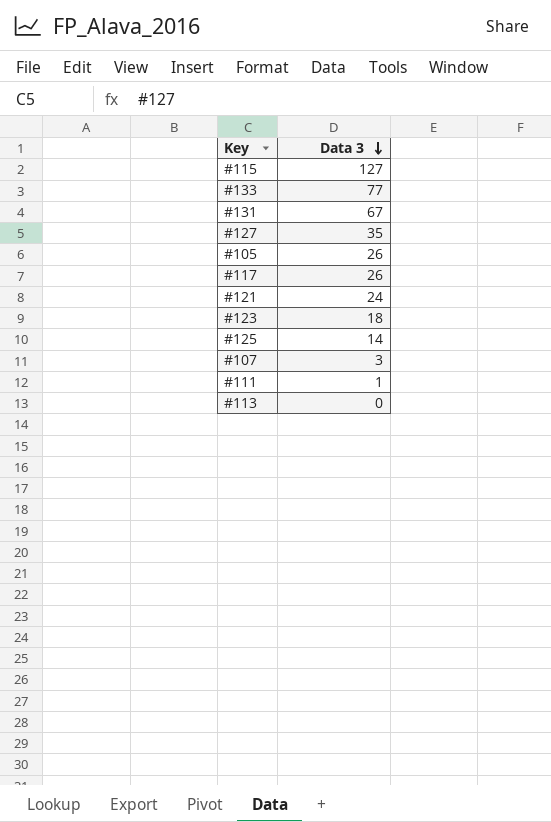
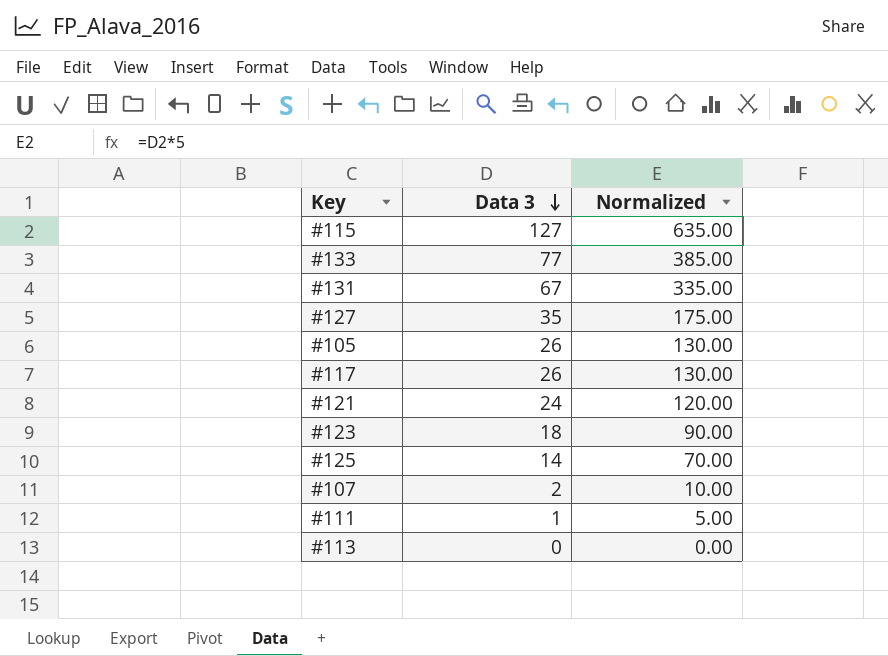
column Normalized | formula: none -> [Data 3] * 5
#107 | Data 3: 3 -> 2

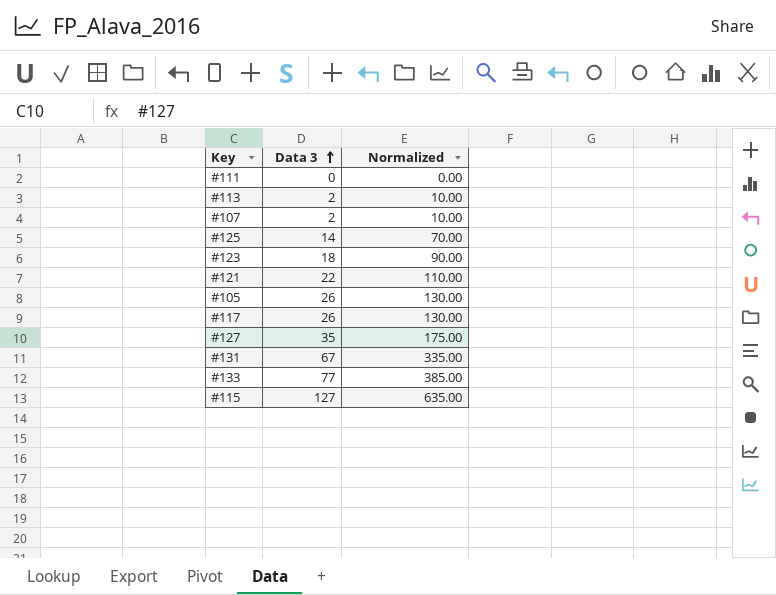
row order: Data 3 descending -> Data 3 ascending
#111 | Data 3: 1 -> 0
#111 | Normalized: 5.00 -> 0.00
#113 | Data 3: 0 -> 2
#113 | Normalized: 0.00 -> 10.00
#121 | Data 3: 24 -> 22
#121 | Normalized: 120.00 -> 110.00

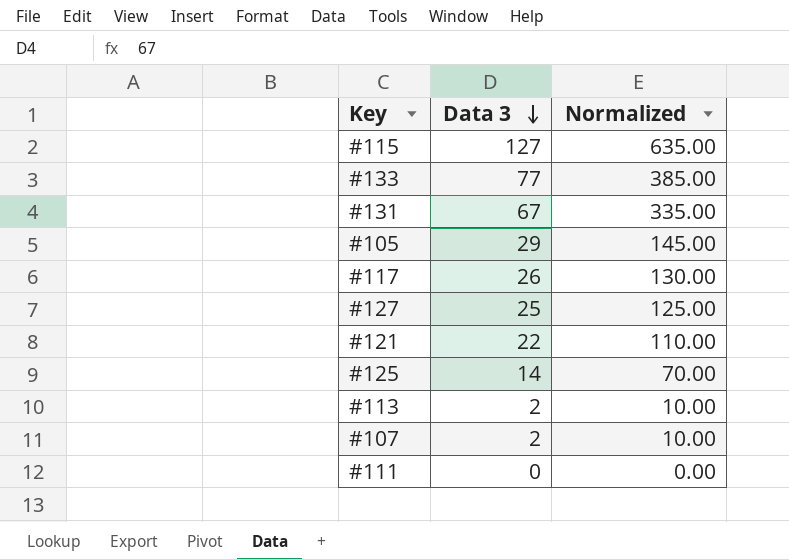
row order: Data 3 ascending -> Data 3 descending
row #123: 18 | 90.00 -> none
#105 | Data 3: 26 -> 29
#105 | Normalized: 130.00 -> 145.00
#127 | Data 3: 35 -> 25
#127 | Normalized: 175.00 -> 125.00

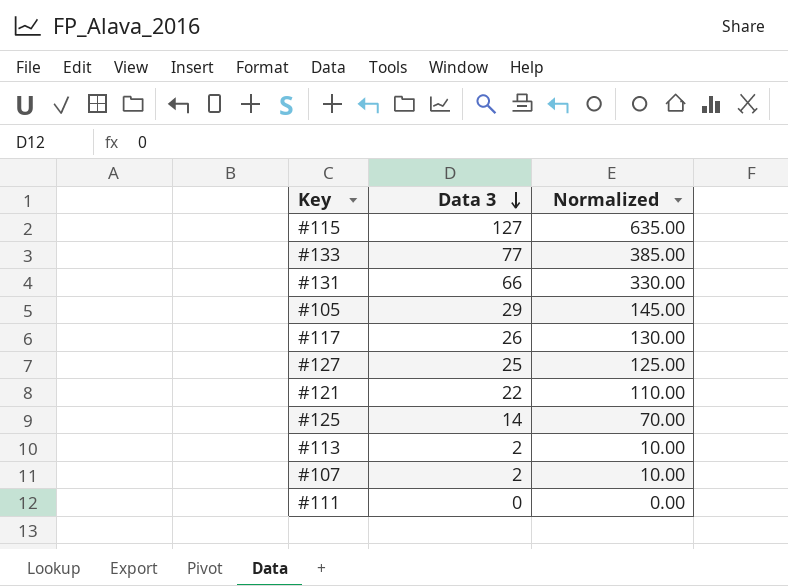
#131 | Data 3: 67 -> 66
#131 | Normalized: 335.00 -> 330.00

